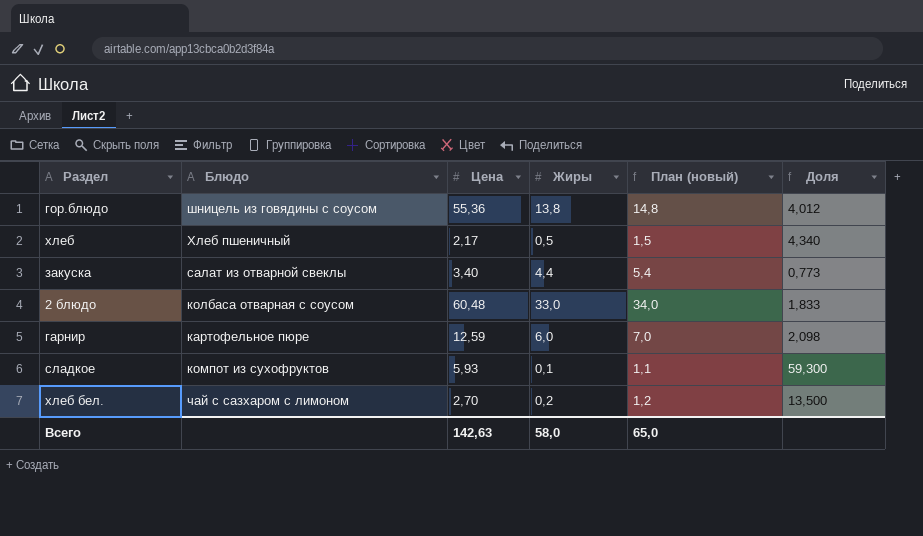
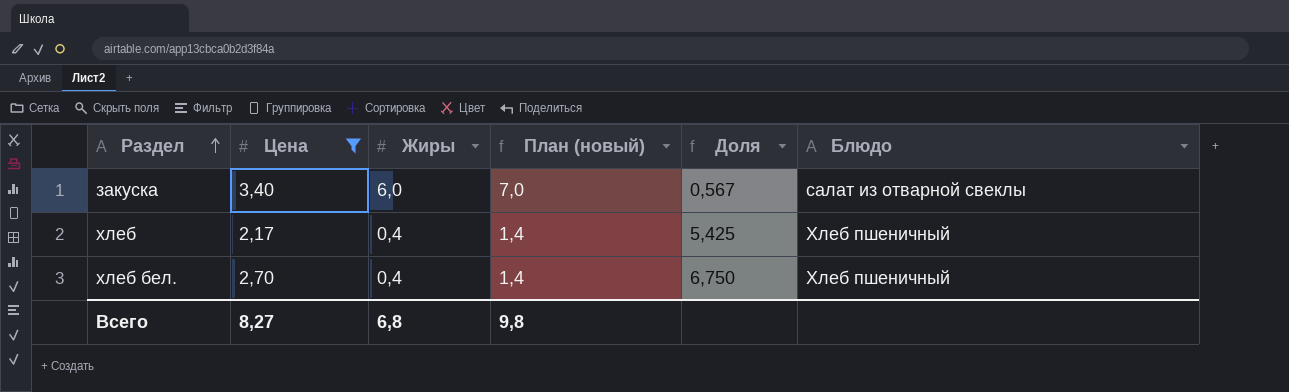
filter: none -> Цена <= 3,40
row order: none -> Раздел ascending
column Блюдо | position: 2 -> 6
закуска | Жиры: 4,4 -> 6,0
закуска | План (новый): 5,4 -> 7,0
закуска | Доля: 0,773 -> 0,567
хлеб | Жиры: 0,5 -> 0,4
хлеб | План (новый): 1,5 -> 1,4
хлеб | Доля: 4,340 -> 5,425
хлеб бел. | Жиры: 0,2 -> 0,4
хлеб бел. | План (новый): 1,2 -> 1,4
хлеб бел. | Доля: 13,500 -> 6,750
хлеб бел. | Блюдо: чай с сазхаром с лимоном -> Хлеб пшеничный
Всего | Цена: 142,63 -> 8,27
Всего | Жиры: 58,0 -> 6,8
Всего | План (новый): 65,0 -> 9,8

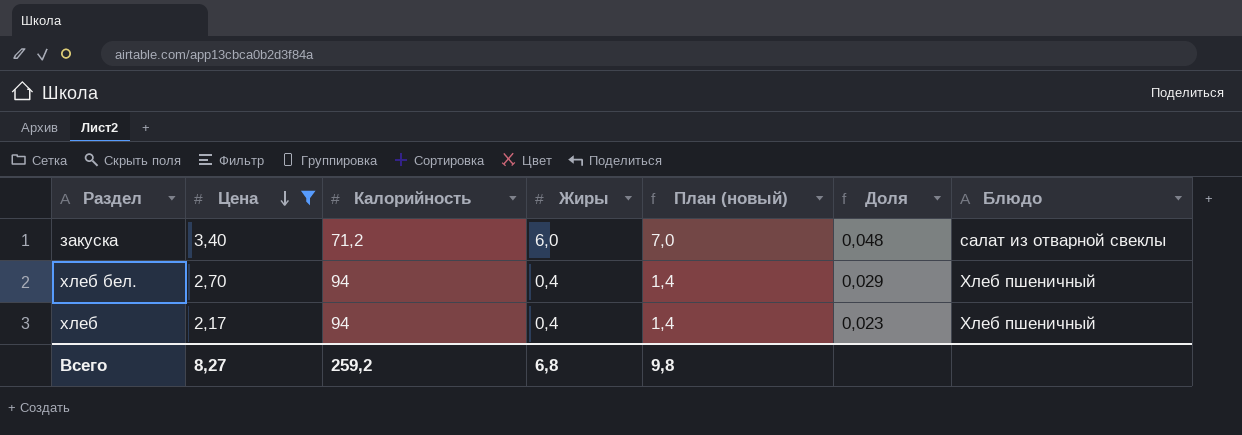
row order: Раздел ascending -> Цена descending
column Калорийность | position: none -> 3
column Доля | formula: [Цена] / [Жиры] -> [Цена] / [Калорийность]

